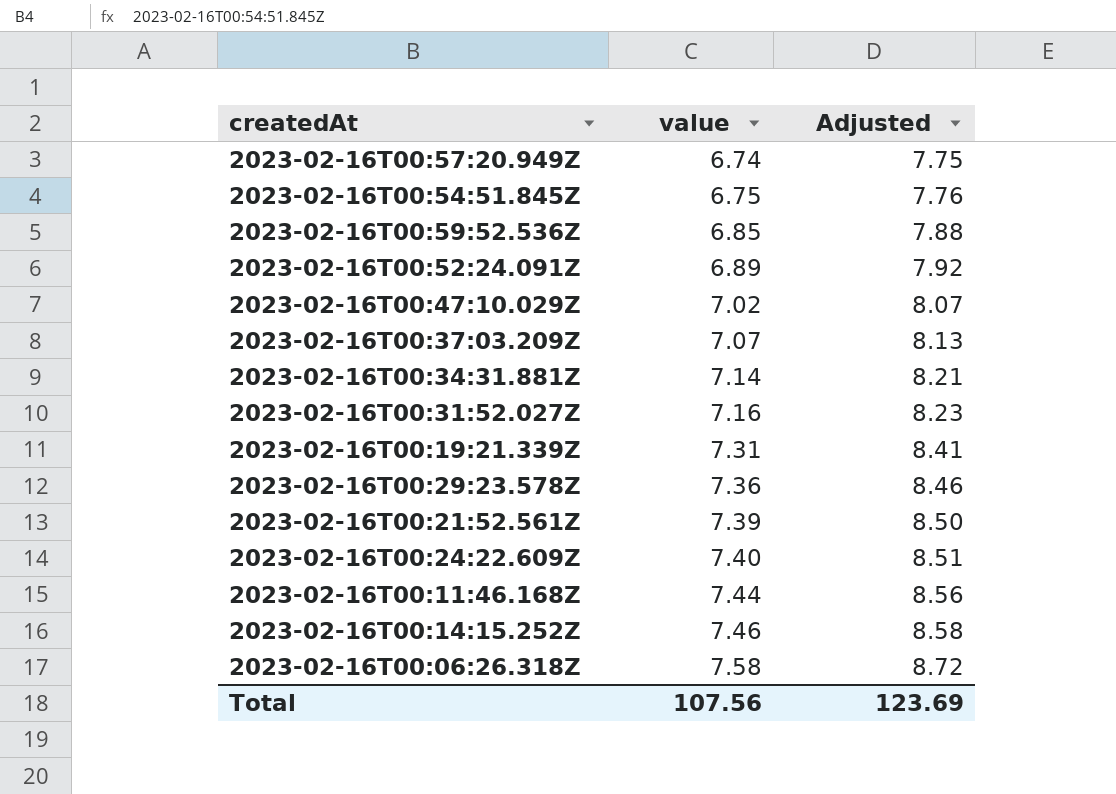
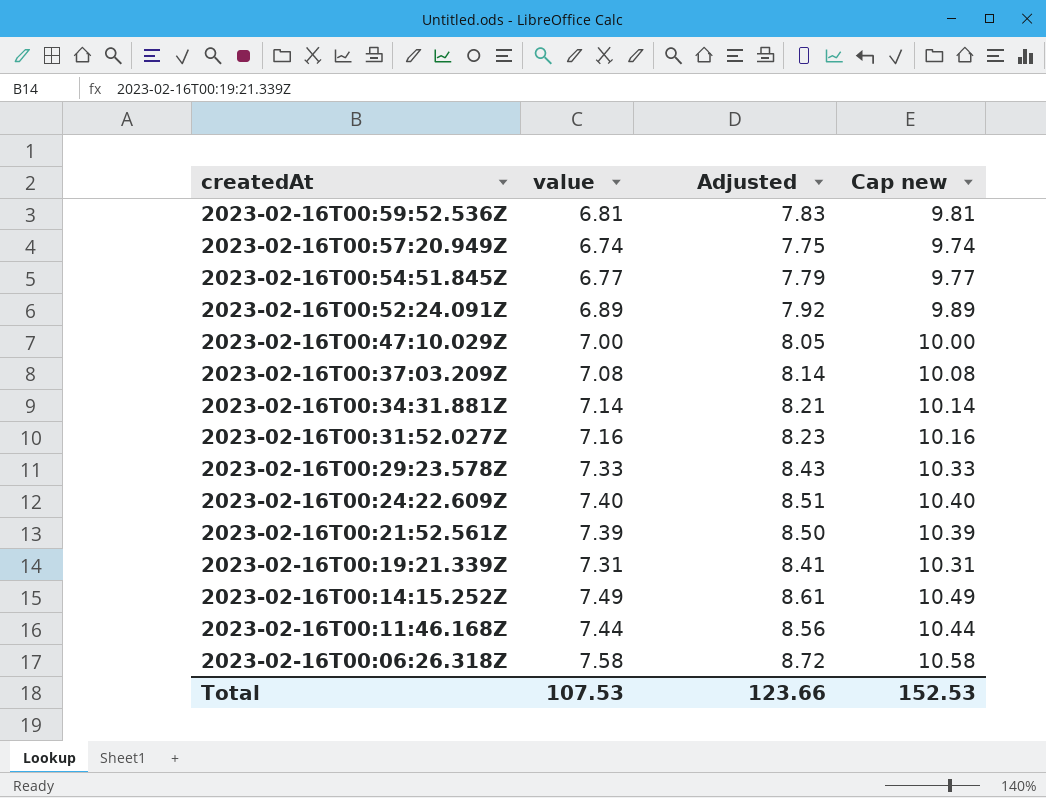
row order: value ascending -> createdAt descending
column Cap new | formula: none -> [value] + 3
2023-02-16T00:59:52.536Z | value: 6.85 -> 6.81
2023-02-16T00:59:52.536Z | Adjusted: 7.88 -> 7.83
2023-02-16T00:54:51.845Z | value: 6.75 -> 6.77
2023-02-16T00:54:51.845Z | Adjusted: 7.76 -> 7.79
2023-02-16T00:47:10.029Z | value: 7.02 -> 7.00
2023-02-16T00:47:10.029Z | Adjusted: 8.07 -> 8.05
2023-02-16T00:37:03.209Z | value: 7.07 -> 7.08
2023-02-16T00:37:03.209Z | Adjusted: 8.13 -> 8.14
2023-02-16T00:29:23.578Z | value: 7.36 -> 7.33
2023-02-16T00:29:23.578Z | Adjusted: 8.46 -> 8.43
2023-02-16T00:14:15.252Z | value: 7.46 -> 7.49
2023-02-16T00:14:15.252Z | Adjusted: 8.58 -> 8.61
Total | value: 107.56 -> 107.53
Total | Adjusted: 123.69 -> 123.66

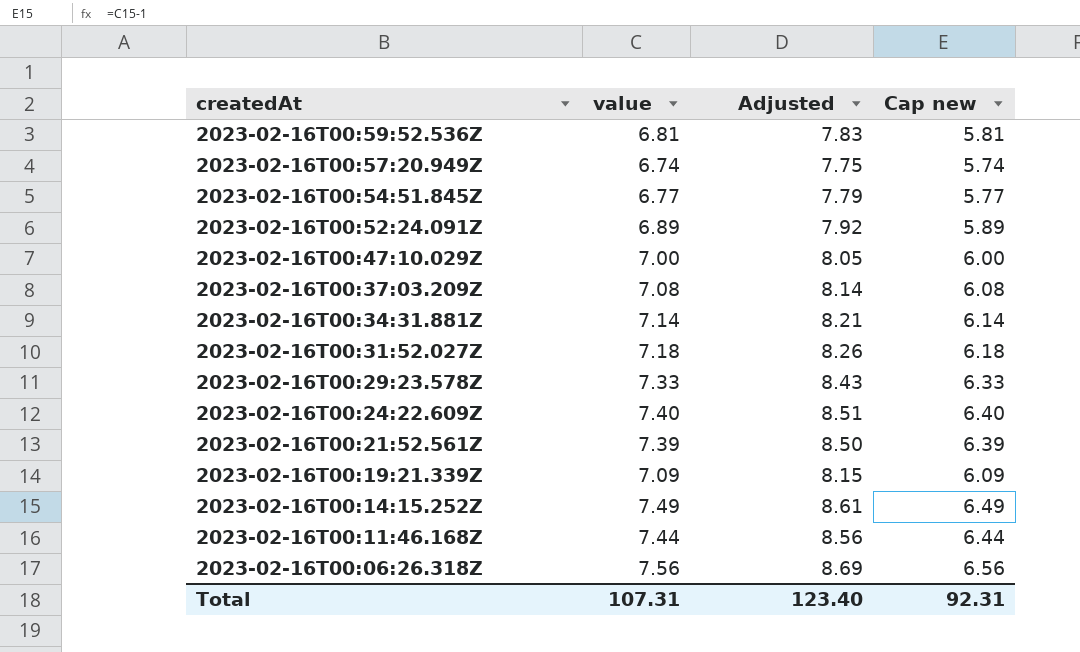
column Cap new | formula: [value] + 3 -> [value] - 1
2023-02-16T00:31:52.027Z | value: 7.16 -> 7.18
2023-02-16T00:31:52.027Z | Adjusted: 8.23 -> 8.26
2023-02-16T00:19:21.339Z | value: 7.31 -> 7.09
2023-02-16T00:19:21.339Z | Adjusted: 8.41 -> 8.15
2023-02-16T00:06:26.318Z | value: 7.58 -> 7.56
2023-02-16T00:06:26.318Z | Adjusted: 8.72 -> 8.69
Total | value: 107.53 -> 107.31
Total | Adjusted: 123.66 -> 123.40
Total | Cap new: 152.53 -> 92.31

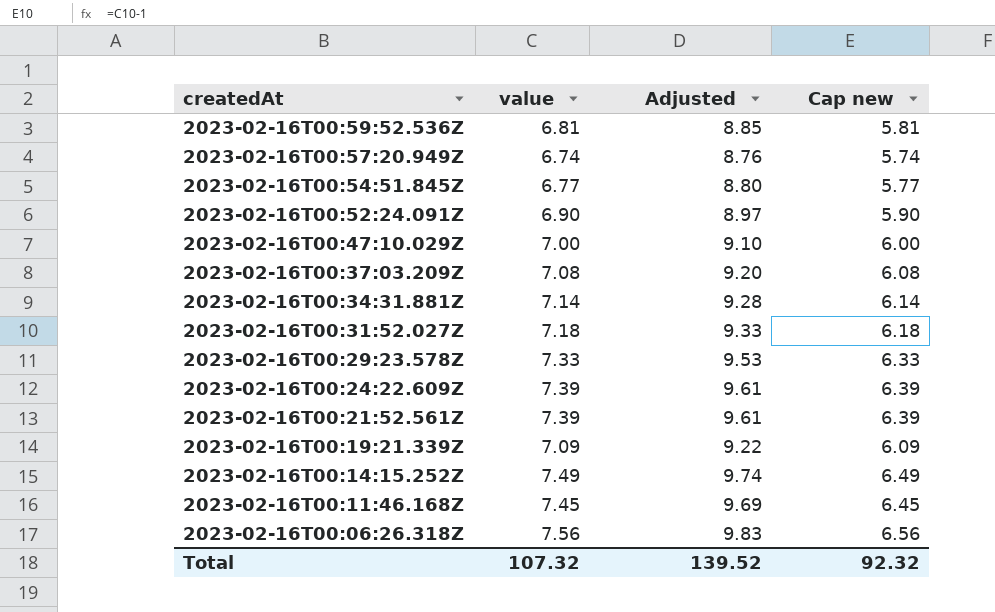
column Adjusted | formula: [value] * 1.15 -> [value] * 1.3
2023-02-16T00:52:24.091Z | value: 6.89 -> 6.90
2023-02-16T00:52:24.091Z | Cap new: 5.89 -> 5.90
2023-02-16T00:24:22.609Z | value: 7.40 -> 7.39
2023-02-16T00:24:22.609Z | Cap new: 6.40 -> 6.39
2023-02-16T00:11:46.168Z | value: 7.44 -> 7.45
2023-02-16T00:11:46.168Z | Cap new: 6.44 -> 6.45
Total | value: 107.31 -> 107.32
Total | Adjusted: 123.40 -> 139.52
Total | Cap new: 92.31 -> 92.32

